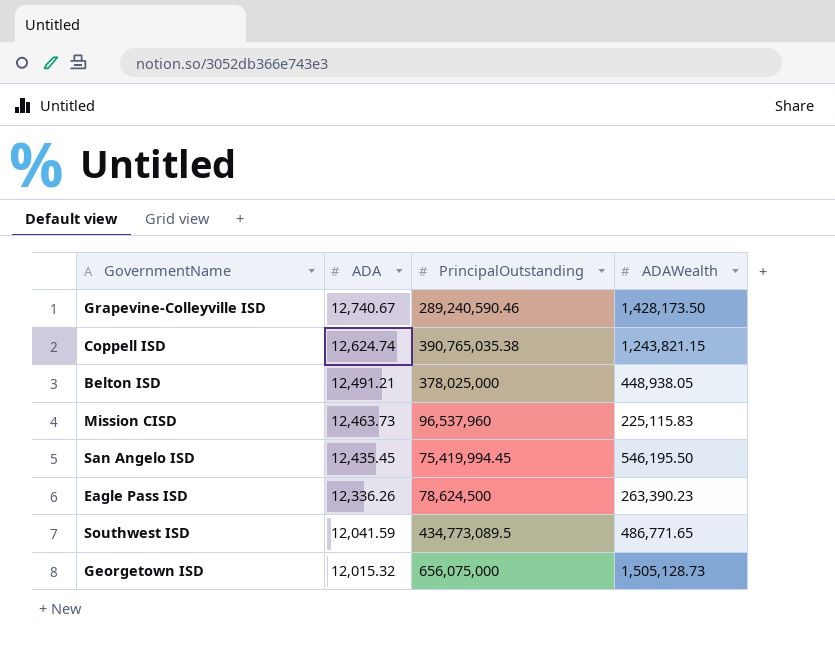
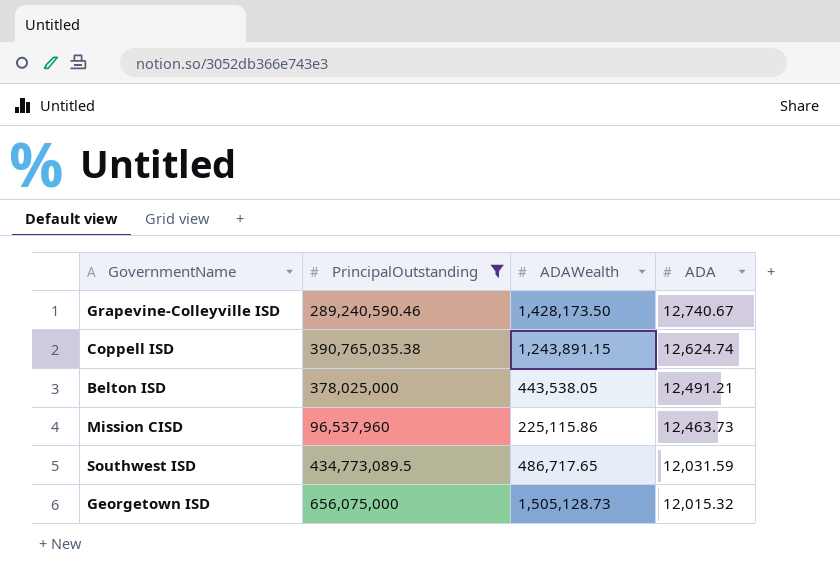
filter: none -> PrincipalOutstanding >= 96,537,960
column ADA | position: 2 -> 4
Coppell ISD | ADAWealth: 1,243,821.15 -> 1,243,891.15
Belton ISD | ADAWealth: 448,938.05 -> 443,538.05
Mission CISD | ADAWealth: 225,115.83 -> 225,115.86
Southwest ISD | ADAWealth: 486,771.65 -> 486,717.65
Southwest ISD | ADA: 12,041.59 -> 12,031.59

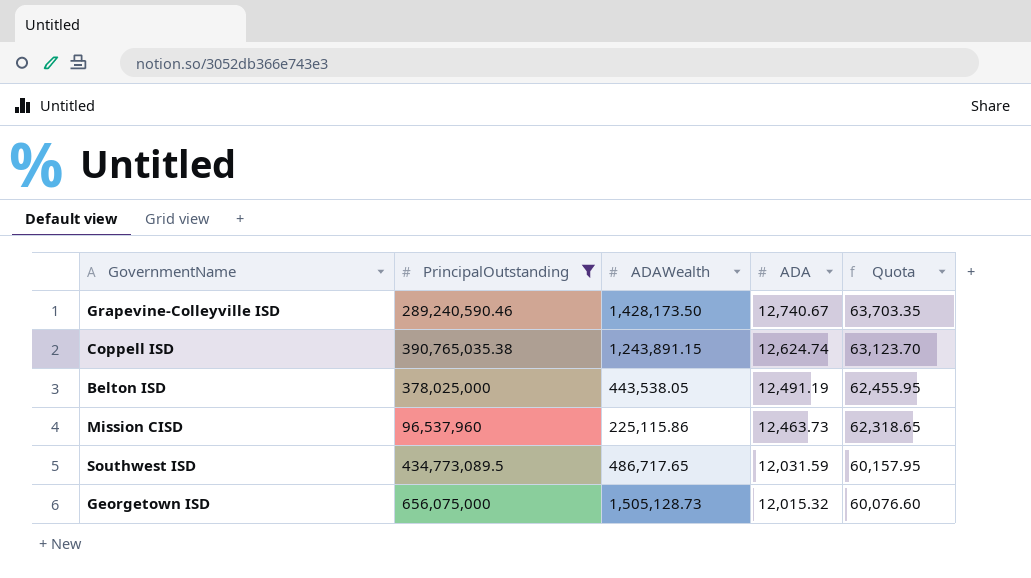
column Quota | formula: none -> [ADA] * 5
Belton ISD | ADA: 12,491.21 -> 12,491.19

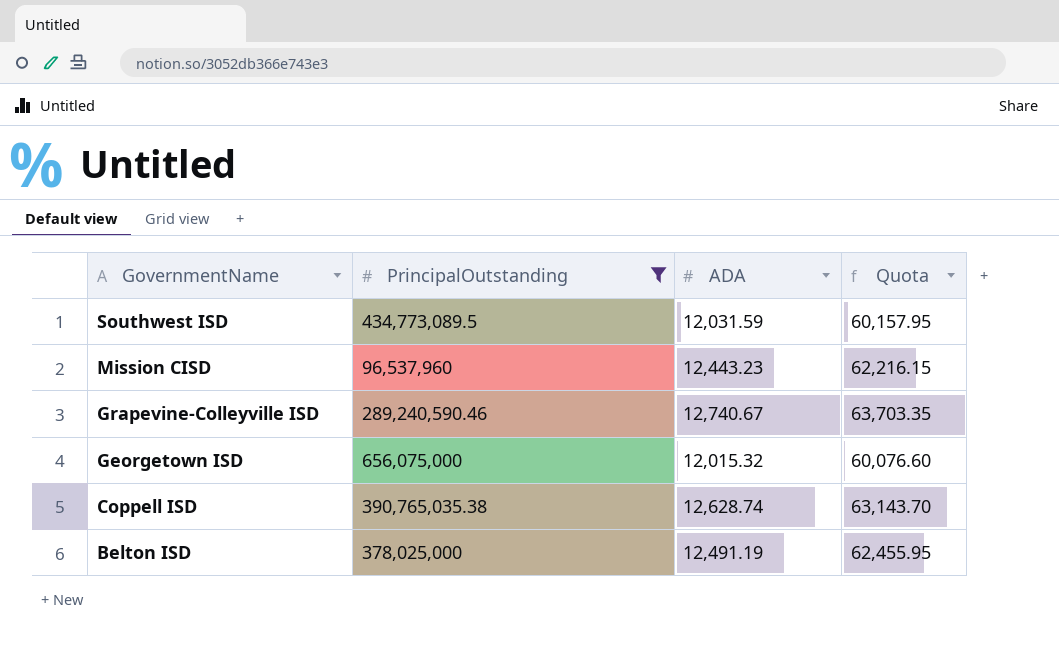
row order: ADA descending -> GovernmentName descending
column ADAWealth | position: 3 -> none
Mission CISD | ADA: 12,463.73 -> 12,443.23
Mission CISD | Quota: 62,318.65 -> 62,216.15
Coppell ISD | ADA: 12,624.74 -> 12,628.74
Coppell ISD | Quota: 63,123.70 -> 63,143.70

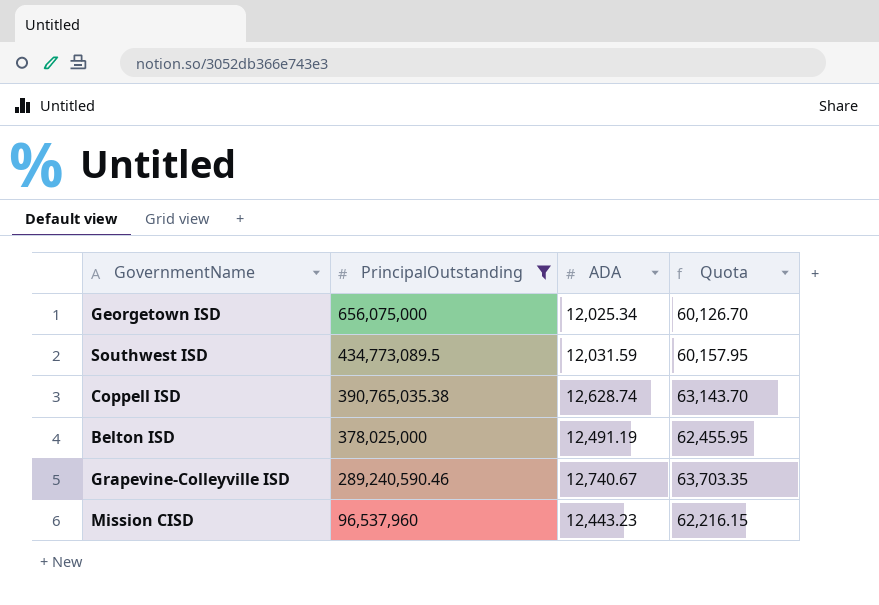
row order: GovernmentName descending -> PrincipalOutstanding descending
Georgetown ISD | ADA: 12,015.32 -> 12,025.34
Georgetown ISD | Quota: 60,076.60 -> 60,126.70

